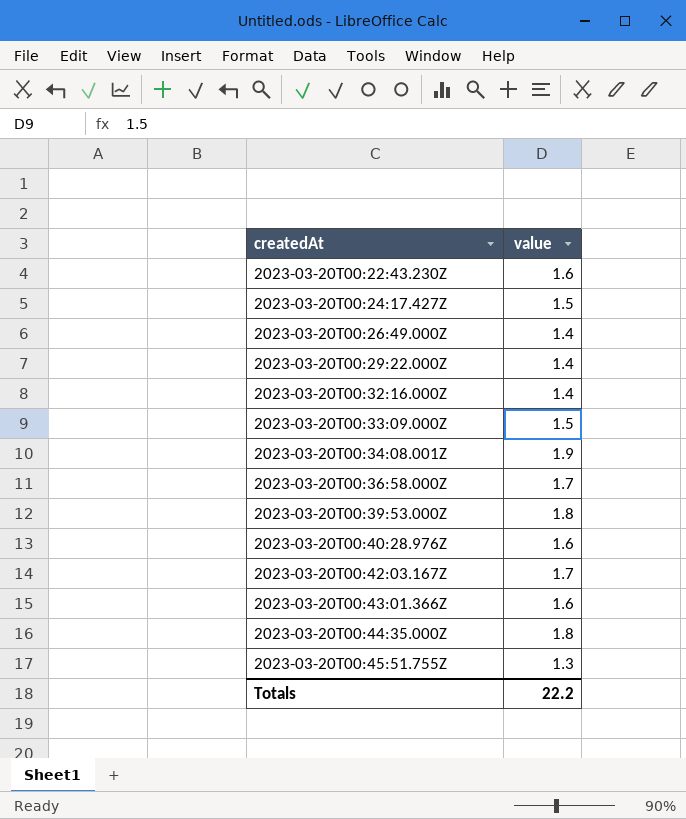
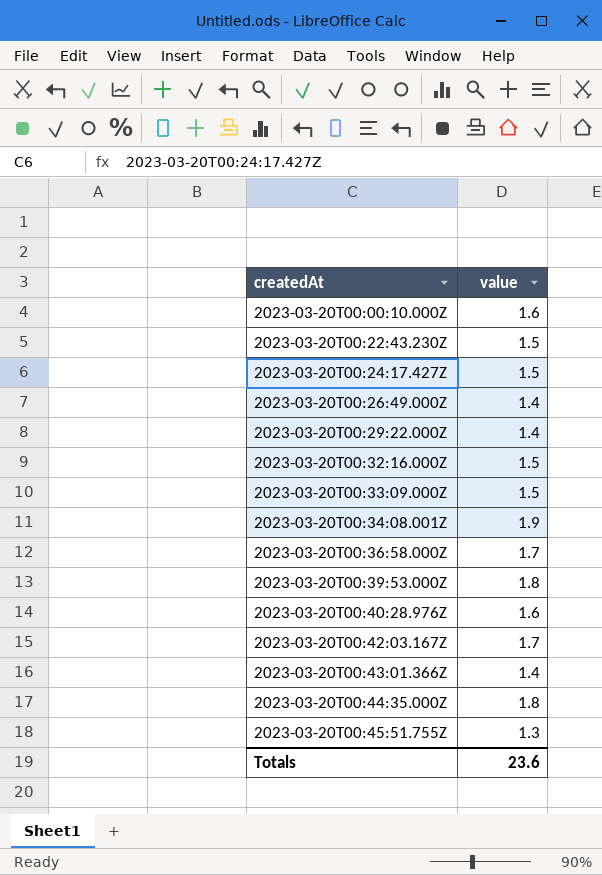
row 2023-03-20T00:00:10.000Z: none -> 1.6
2023-03-20T00:22:43.230Z | value: 1.6 -> 1.5
2023-03-20T00:32:16.000Z | value: 1.4 -> 1.5
2023-03-20T00:43:01.366Z | value: 1.6 -> 1.4
Totals | value: 22.2 -> 23.6

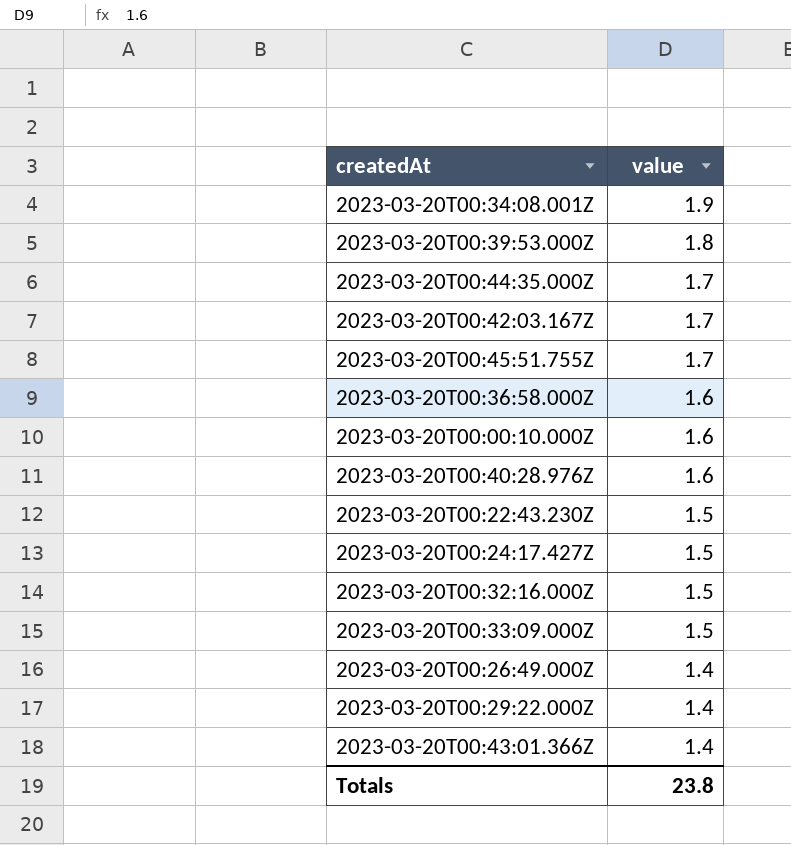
row order: createdAt ascending -> value descending
2023-03-20T00:44:35.000Z | value: 1.8 -> 1.7
2023-03-20T00:45:51.755Z | value: 1.3 -> 1.7
2023-03-20T00:36:58.000Z | value: 1.7 -> 1.6
Totals | value: 23.6 -> 23.8

